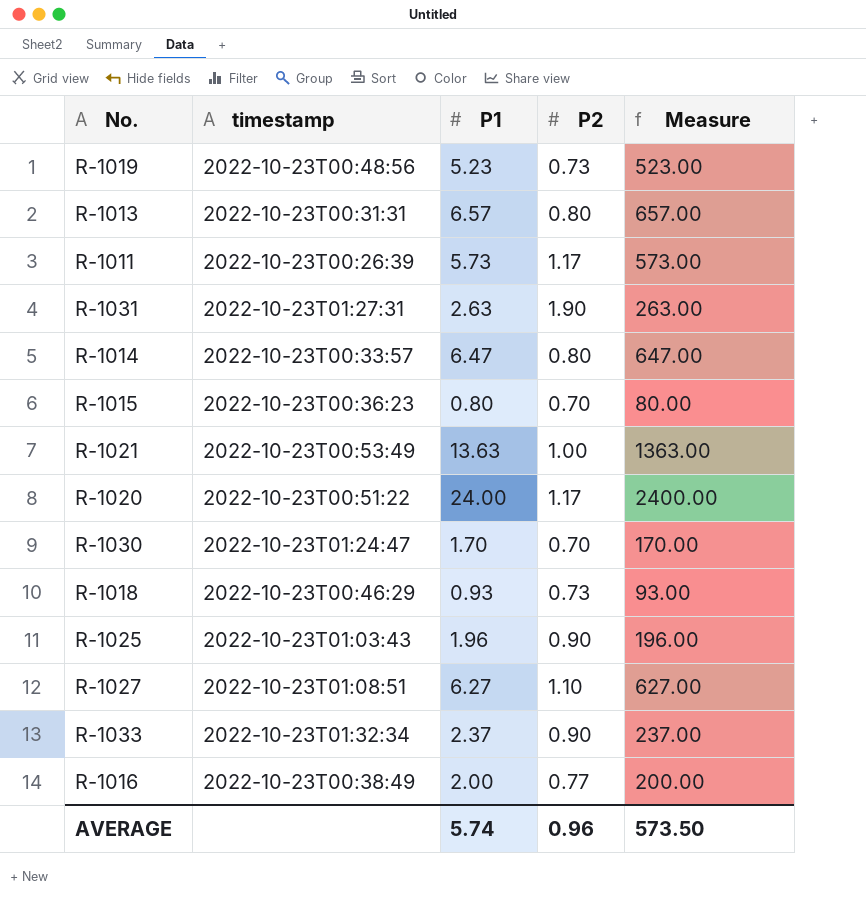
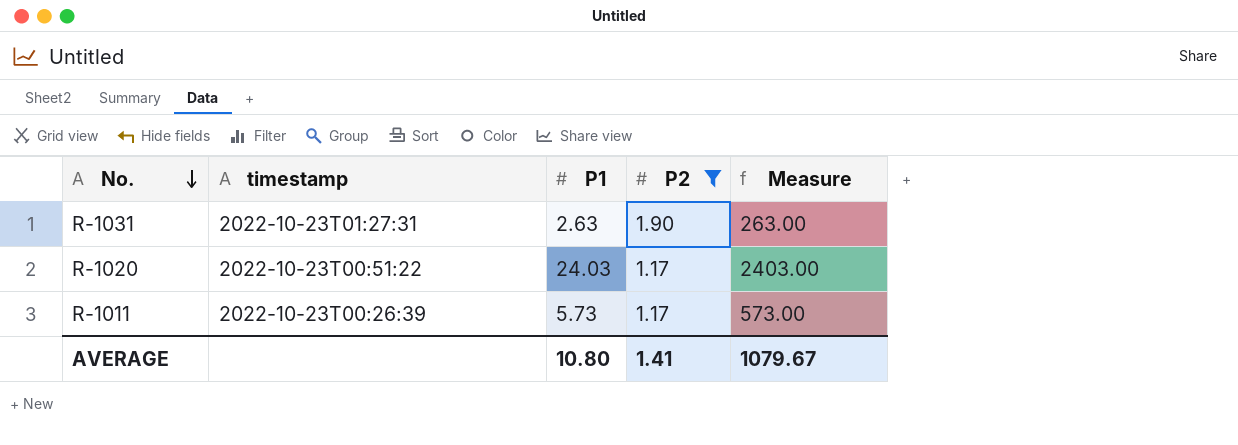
filter: none -> P2 >= 1.17
row order: none -> No. descending
R-1020 | P1: 24.00 -> 24.03
R-1020 | Measure: 2400.00 -> 2403.00
AVERAGE | P1: 5.74 -> 10.80
AVERAGE | P2: 0.96 -> 1.41
AVERAGE | Measure: 573.50 -> 1079.67

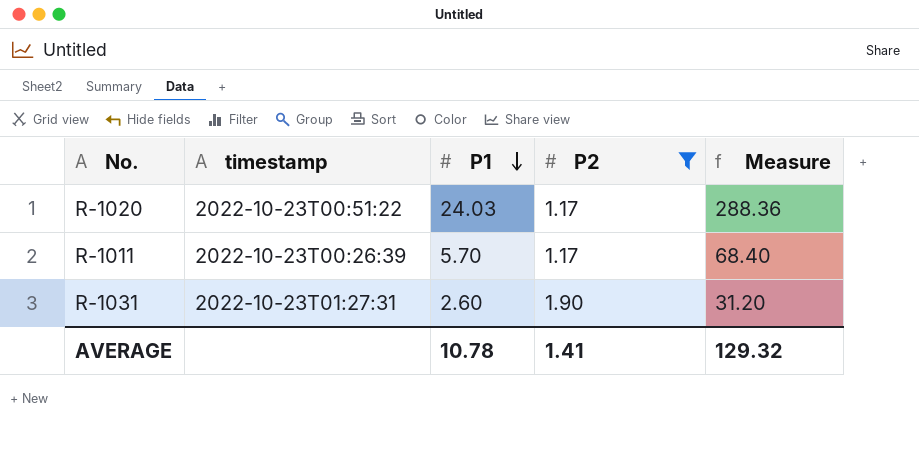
row order: No. descending -> P1 descending
column Measure | formula: [P1] * 100 -> [P1] * 12
R-1011 | P1: 5.73 -> 5.70
R-1031 | P1: 2.63 -> 2.60
AVERAGE | P1: 10.80 -> 10.78
AVERAGE | Measure: 1079.67 -> 129.32

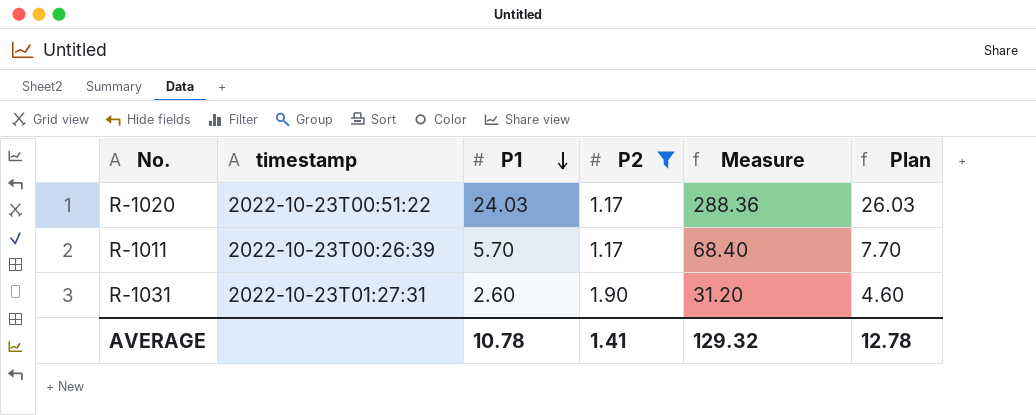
column Plan | formula: none -> [P1] + 2

